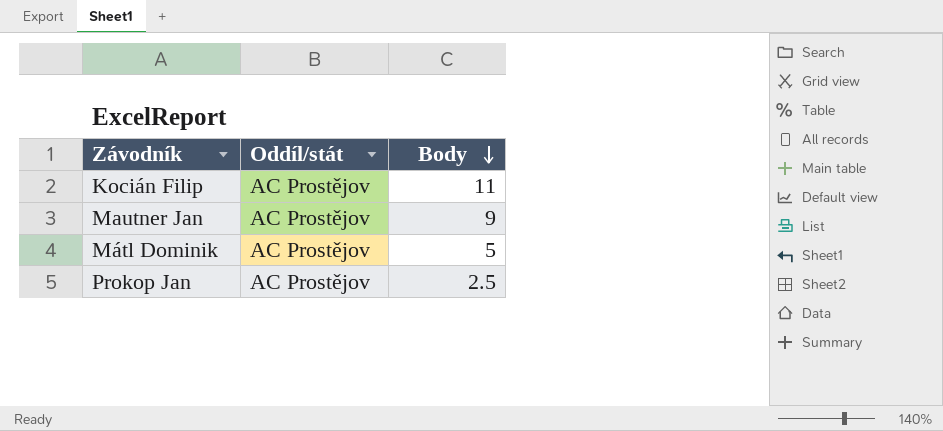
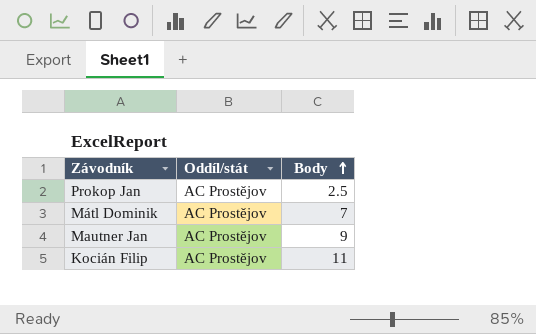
row order: Body descending -> Body ascending
Mátl Dominik | Body: 5 -> 7

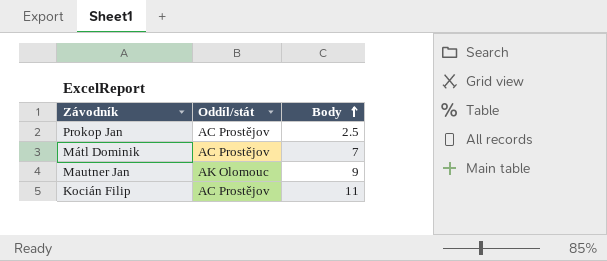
Mautner Jan | Oddíl/stát: AC Prostějov -> AK Olomouc

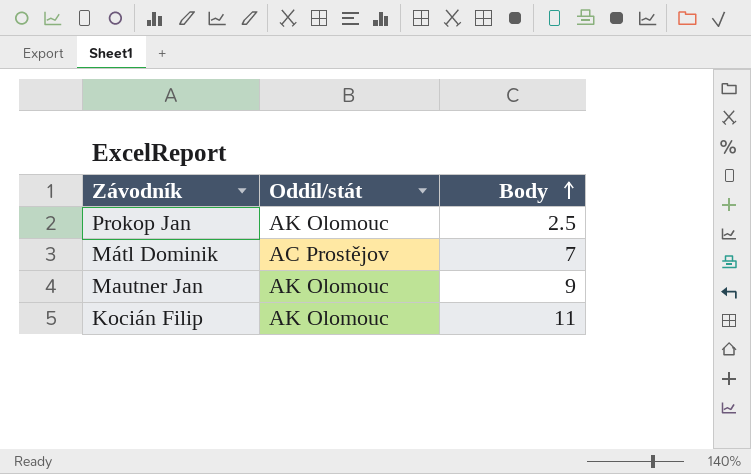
Prokop Jan | Oddíl/stát: AC Prostějov -> AK Olomouc
Kocián Filip | Oddíl/stát: AC Prostějov -> AK Olomouc

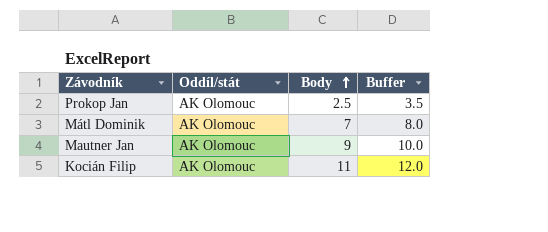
column Buffer | formula: none -> [Body] + 1
Mátl Dominik | Oddíl/stát: AC Prostějov -> AK Olomouc

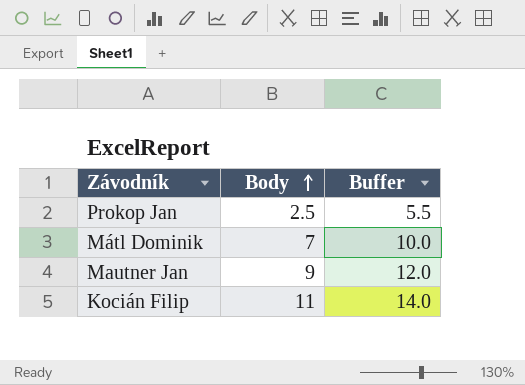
column Oddíl/stát | position: 2 -> none
column Buffer | formula: [Body] + 1 -> [Body] + 3

